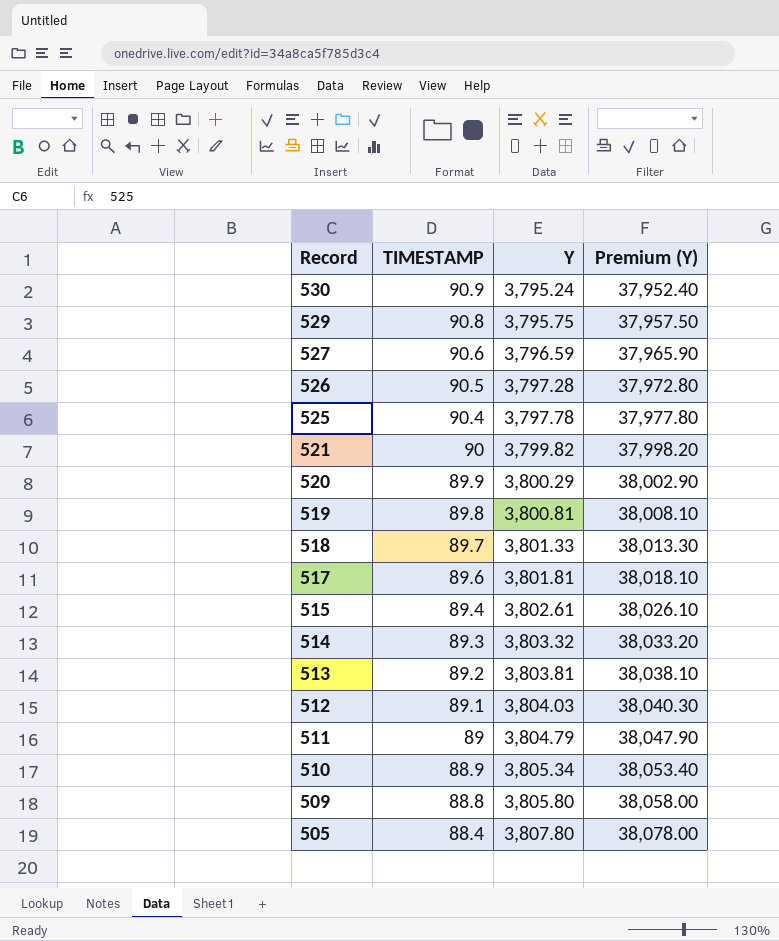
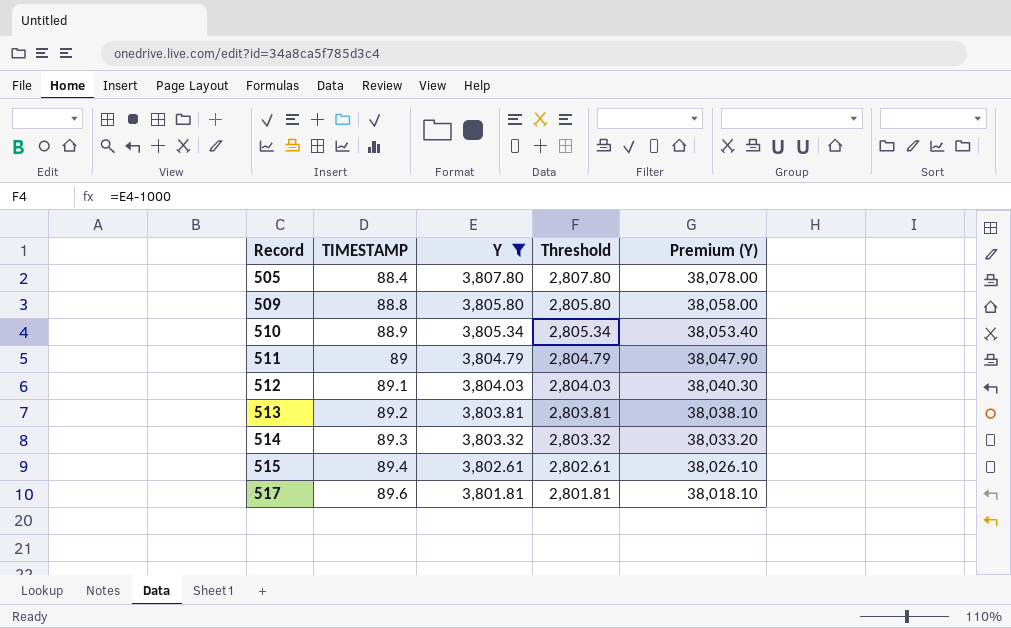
filter: none -> Y >= 3,801.81
row order: Record descending -> Record ascending
column Threshold | formula: none -> [Y] - 1000

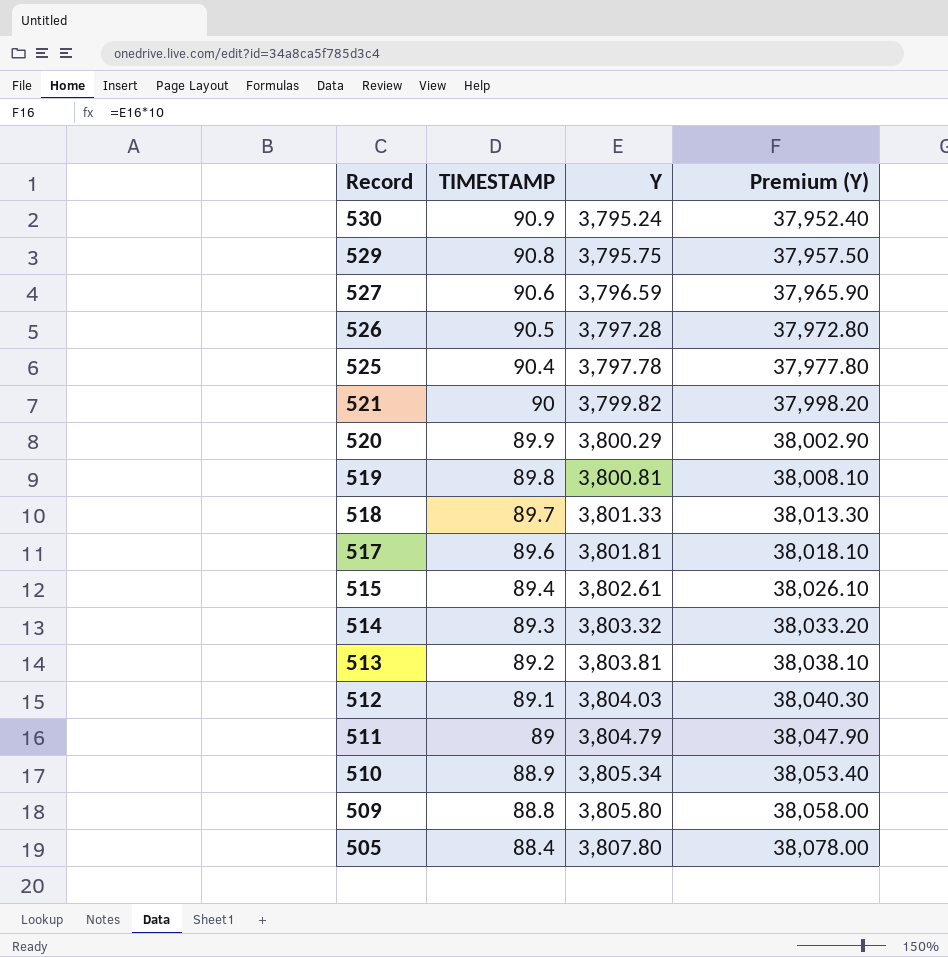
filter: Y >= 3,801.81 -> none
row order: Record ascending -> Record descending
column Threshold | formula: [Y] - 1000 -> none

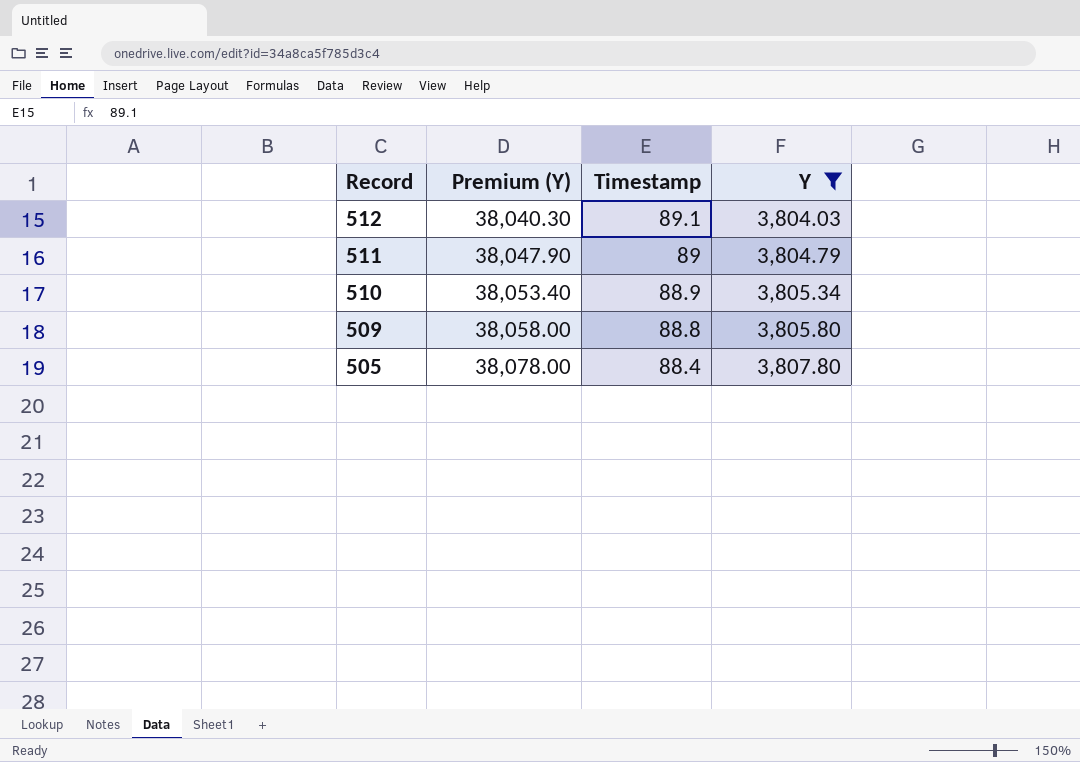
filter: none -> Y >= 3,804.03
column Premium (Y) | position: 4 -> 2
column name: TIMESTAMP -> Timestamp

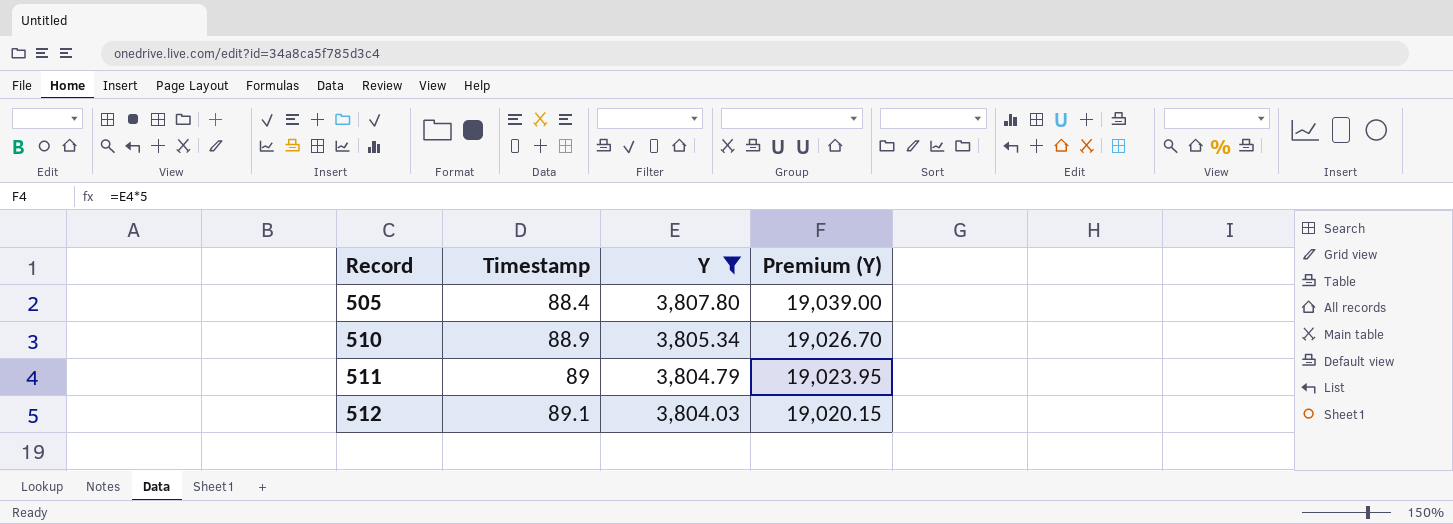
row order: Record descending -> Record ascending
column Premium (Y) | formula: [Y] * 10 -> [Y] * 5
column Premium (Y) | position: 2 -> 4
row 509: 38,058.00 | 88.8 | 3,805.80 -> none

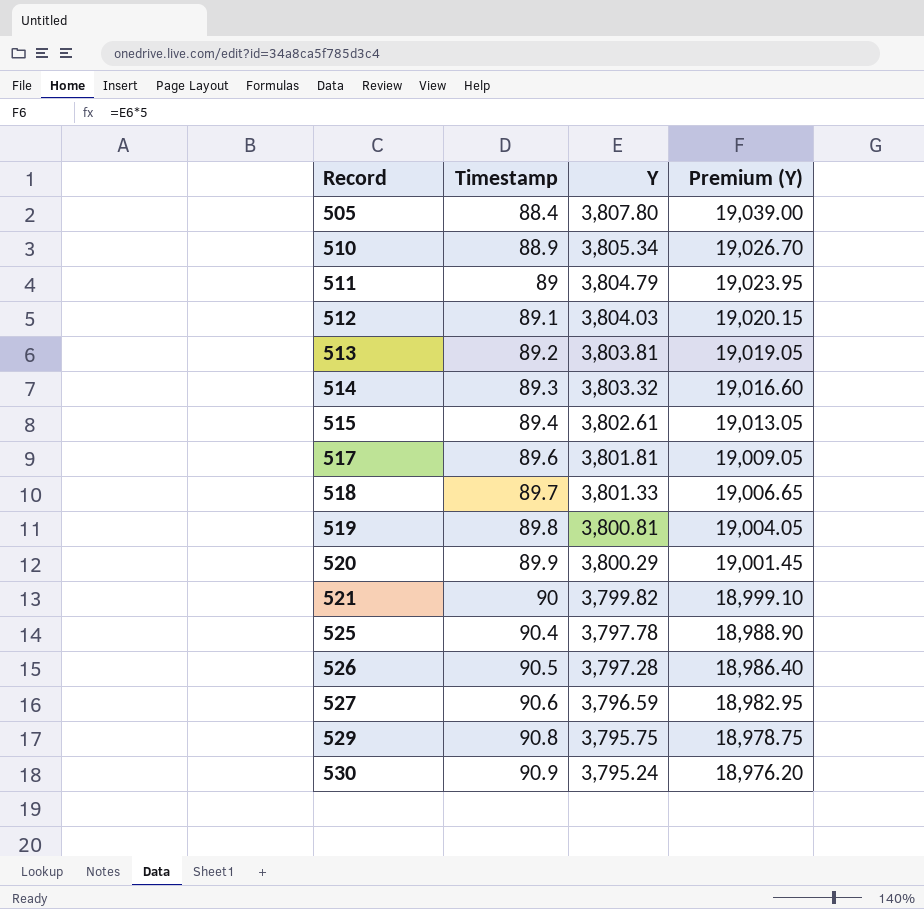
filter: Y >= 3,804.03 -> none

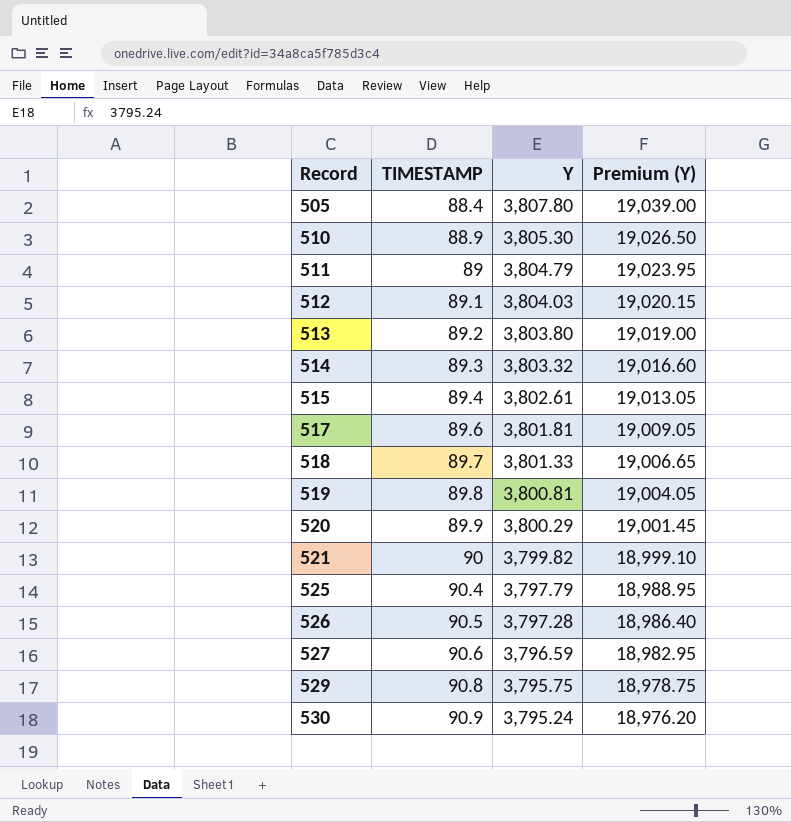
column name: Timestamp -> TIMESTAMP
510 | Y: 3,805.34 -> 3,805.30
510 | Premium (Y): 19,026.70 -> 19,026.50
513 | Y: 3,803.81 -> 3,803.80
513 | Premium (Y): 19,019.05 -> 19,019.00
525 | Y: 3,797.78 -> 3,797.79
525 | Premium (Y): 18,988.90 -> 18,988.95

